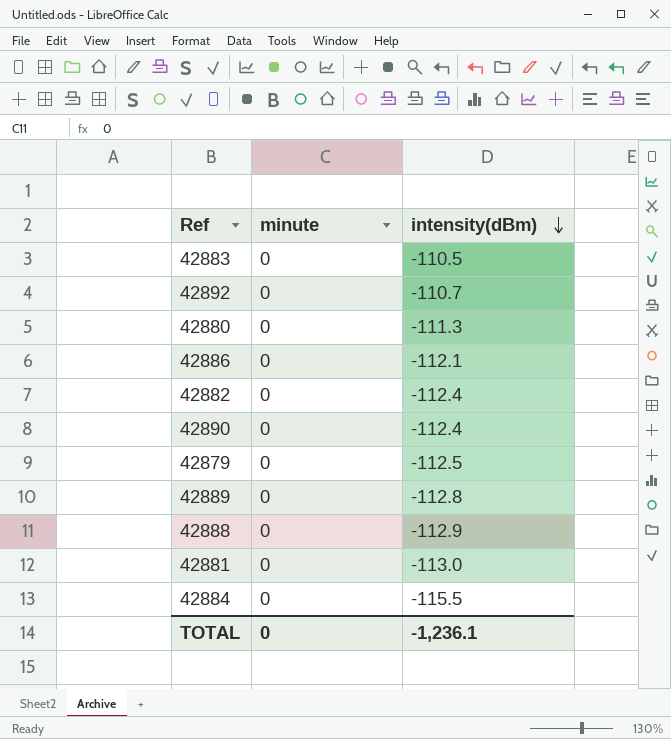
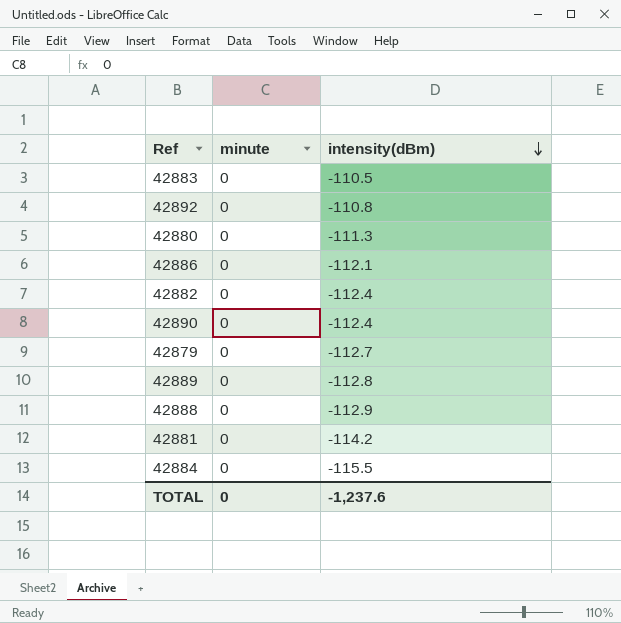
42892 | intensity(dBm): -110.7 -> -110.8
42879 | intensity(dBm): -112.5 -> -112.7
42881 | intensity(dBm): -113.0 -> -114.2
TOTAL | intensity(dBm): -1,236.1 -> -1,237.6

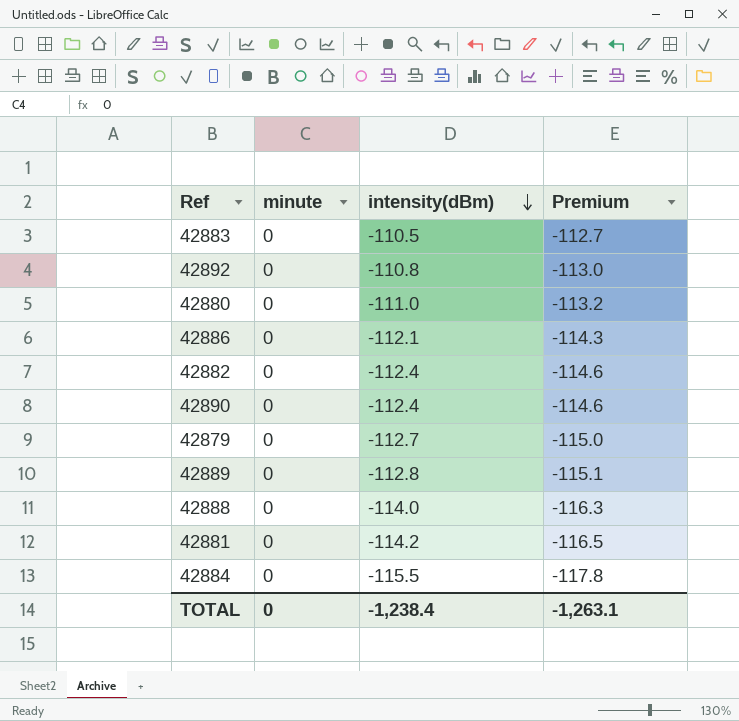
column Premium | formula: none -> [intensity(dBm)] * 1.02
42880 | intensity(dBm): -111.3 -> -111.0
42888 | intensity(dBm): -112.9 -> -114.0
TOTAL | intensity(dBm): -1,237.6 -> -1,238.4

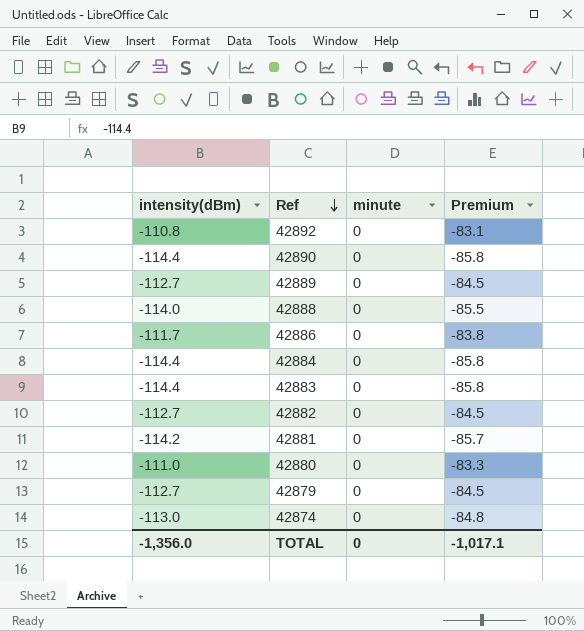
row order: intensity(dBm) descending -> Ref descending
column intensity(dBm) | position: 3 -> 1
column Premium | formula: [intensity(dBm)] * 1.02 -> [intensity(dBm)] * 0.75
42890 | intensity(dBm): -112.4 -> -114.4
42889 | intensity(dBm): -112.8 -> -112.7
42886 | intensity(dBm): -112.1 -> -111.7
42884 | intensity(dBm): -115.5 -> -114.4
42883 | intensity(dBm): -110.5 -> -114.4
42882 | intensity(dBm): -112.4 -> -112.7
row 42874: none -> -113.0 | 0 | -84.8
TOTAL | intensity(dBm): -1,238.4 -> -1,356.0
TOTAL | Premium: -1,263.1 -> -1,017.1

